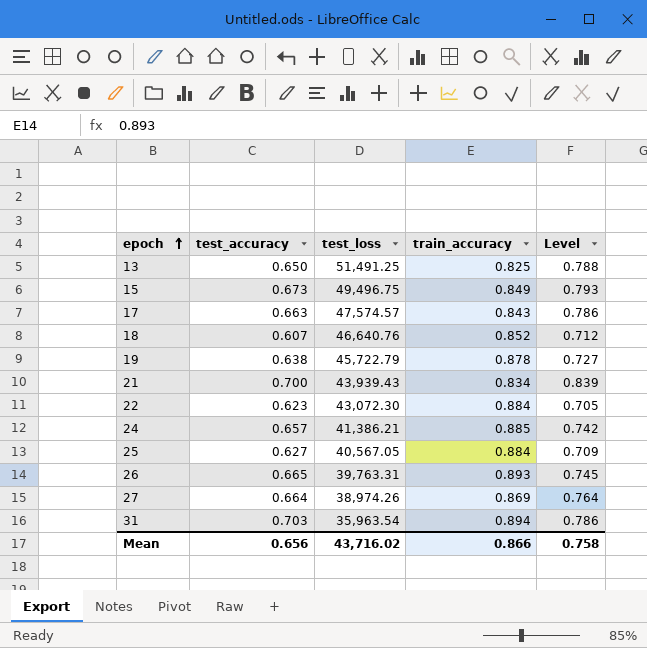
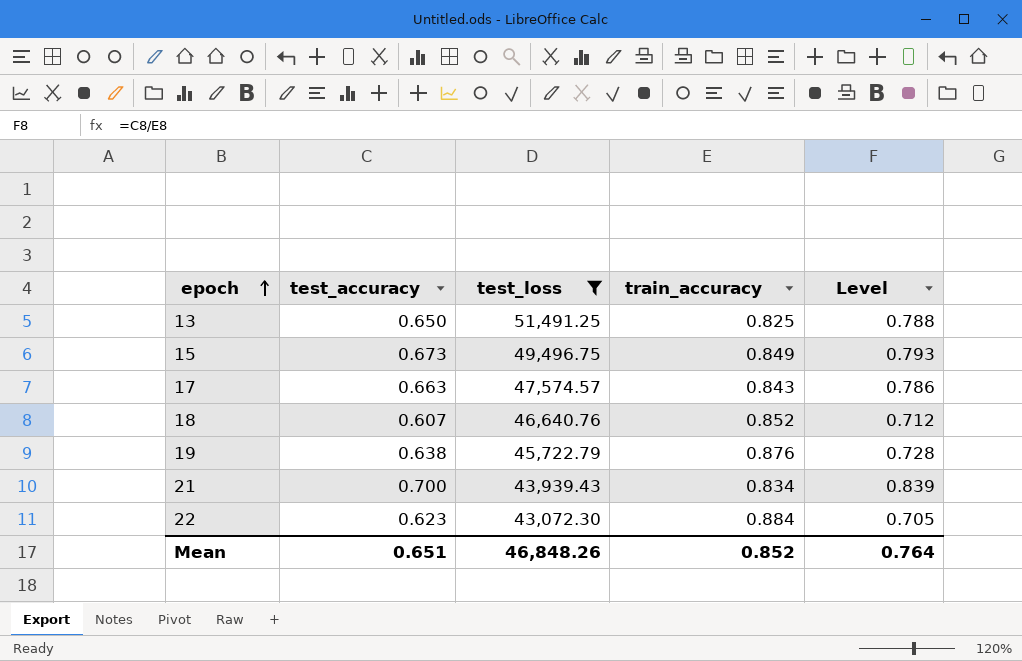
filter: none -> test_loss >= 43,072.30
19 | train_accuracy: 0.878 -> 0.876
19 | Level: 0.727 -> 0.728
Mean | test_accuracy: 0.656 -> 0.651
Mean | test_loss: 43,716.02 -> 46,848.26
Mean | train_accuracy: 0.866 -> 0.852
Mean | Level: 0.758 -> 0.764

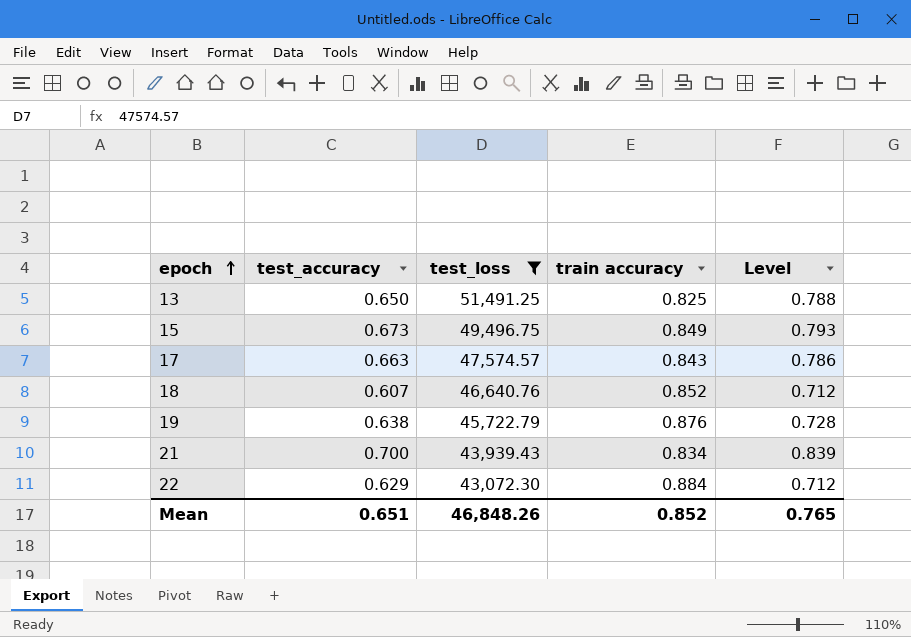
column name: train_accuracy -> train accuracy
22 | test_accuracy: 0.623 -> 0.629
22 | Level: 0.705 -> 0.712
Mean | Level: 0.764 -> 0.765

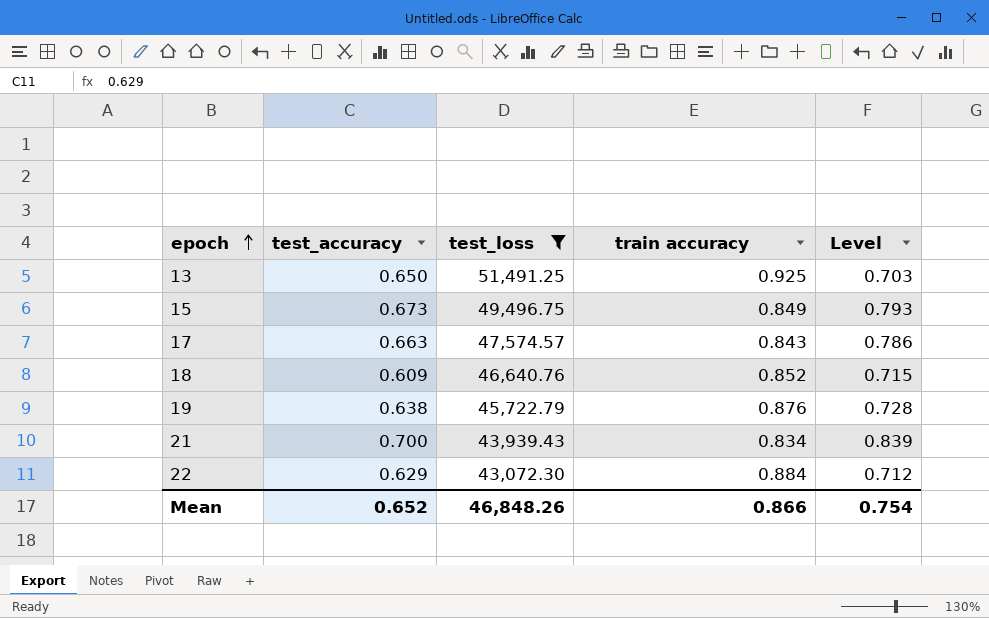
13 | train accuracy: 0.825 -> 0.925
13 | Level: 0.788 -> 0.703
18 | test_accuracy: 0.607 -> 0.609
18 | Level: 0.712 -> 0.715
Mean | test_accuracy: 0.651 -> 0.652
Mean | train accuracy: 0.852 -> 0.866
Mean | Level: 0.765 -> 0.754

